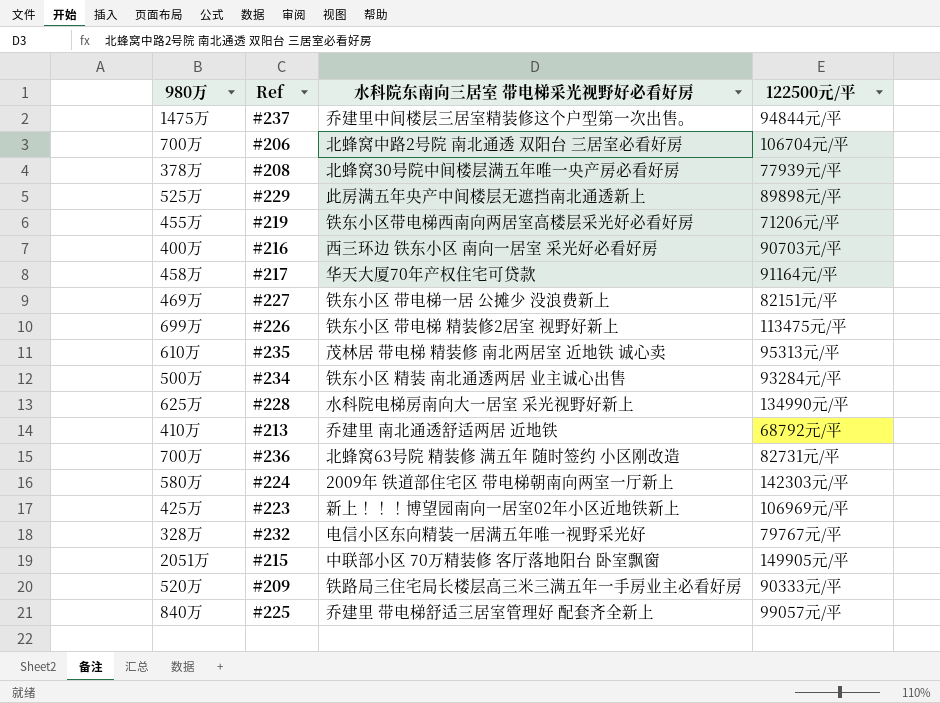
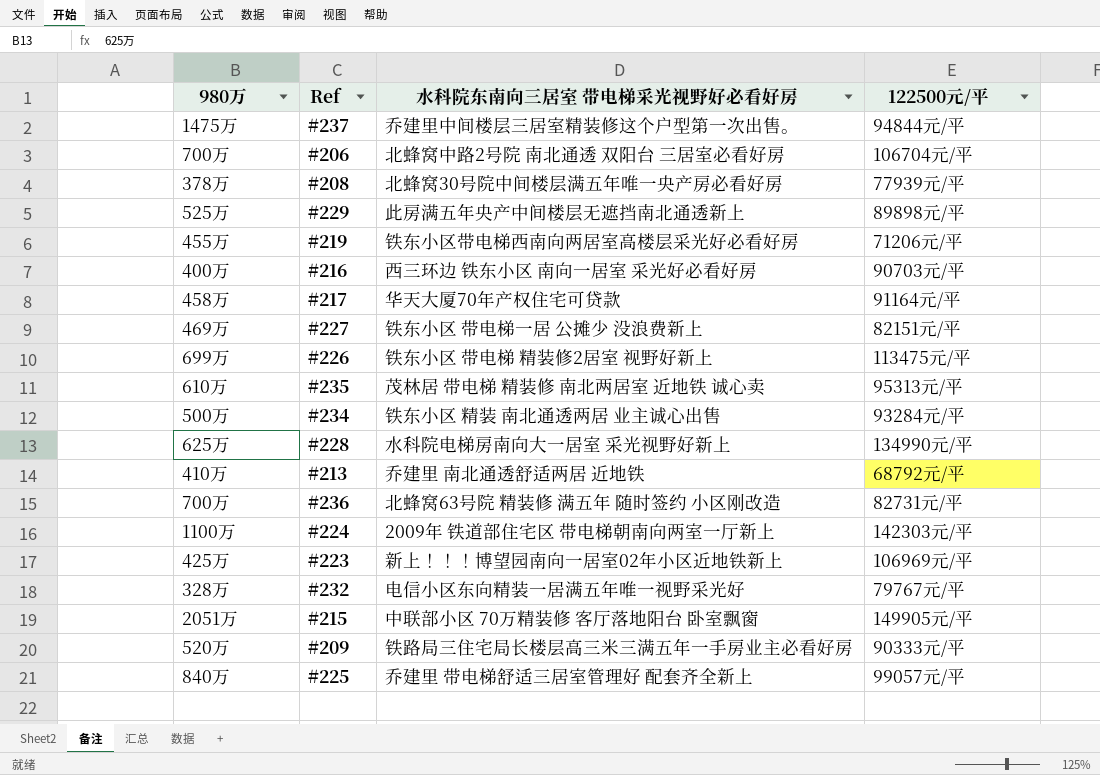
#224 | 980万: 580万 -> 1100万

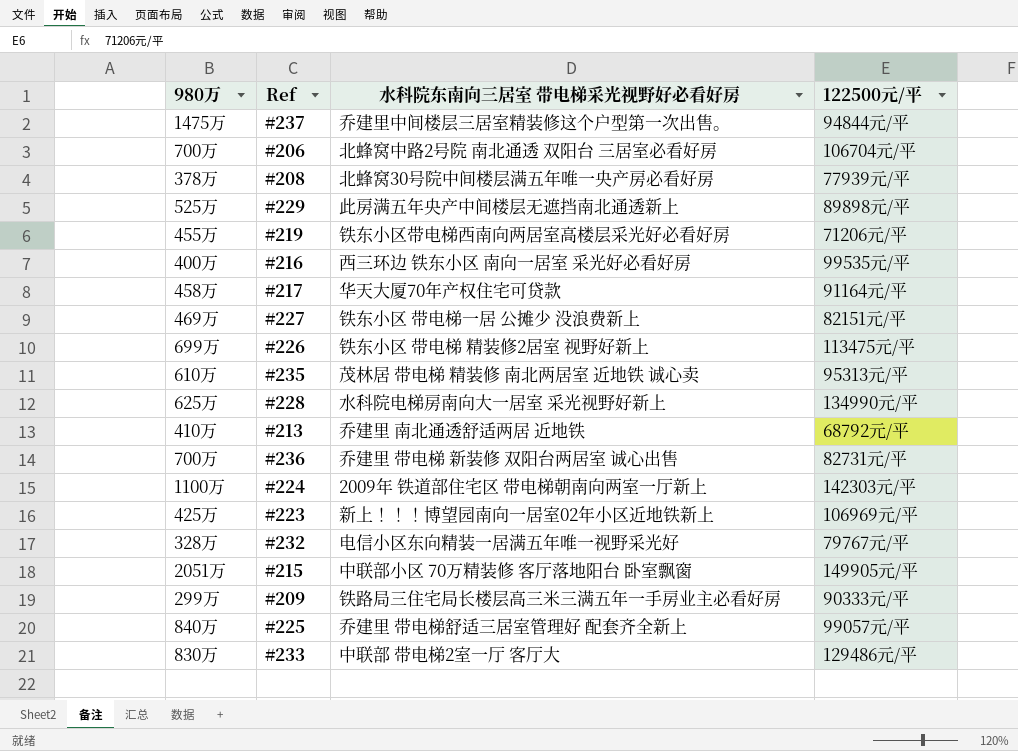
row #234: 500万 | 铁东小区 精装 南北通透两居 业主诚心出售 | 93284元/平 -> none
#216 | 122500元/平: 90703元/平 -> 99535元/平
#236 | 水科院东南向三居室 带电梯采光视野好必看好房: 北蜂窝63号院 精装修 满五年 随时签约 小区刚改造 -> 乔建里 带电梯 新装修 双阳台两居室 诚心出售
#209 | 980万: 520万 -> 299万
row #233: none -> 830万 | 中联部 带电梯2室一厅 客厅大 | 129486元/平

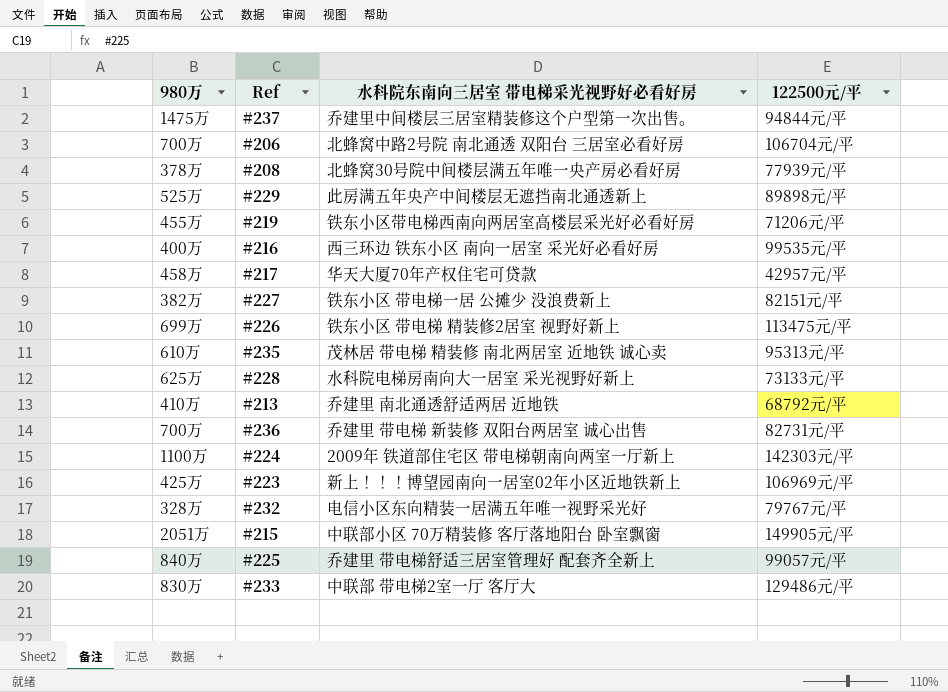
row #209: 299万 | 铁路局三住宅局长楼层高三米三满五年一手房业主必看好房 | 90333元/平 -> none
#217 | 122500元/平: 91164元/平 -> 42957元/平
#227 | 980万: 469万 -> 382万
#228 | 122500元/平: 134990元/平 -> 73133元/平

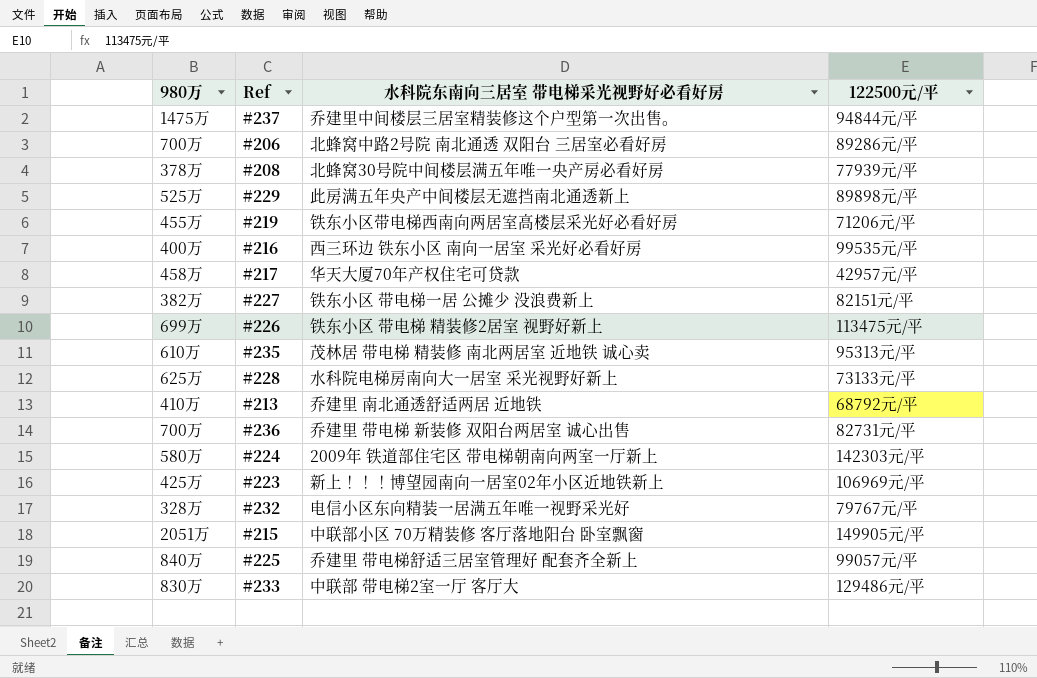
#206 | 122500元/平: 106704元/平 -> 89286元/平
#224 | 980万: 1100万 -> 580万

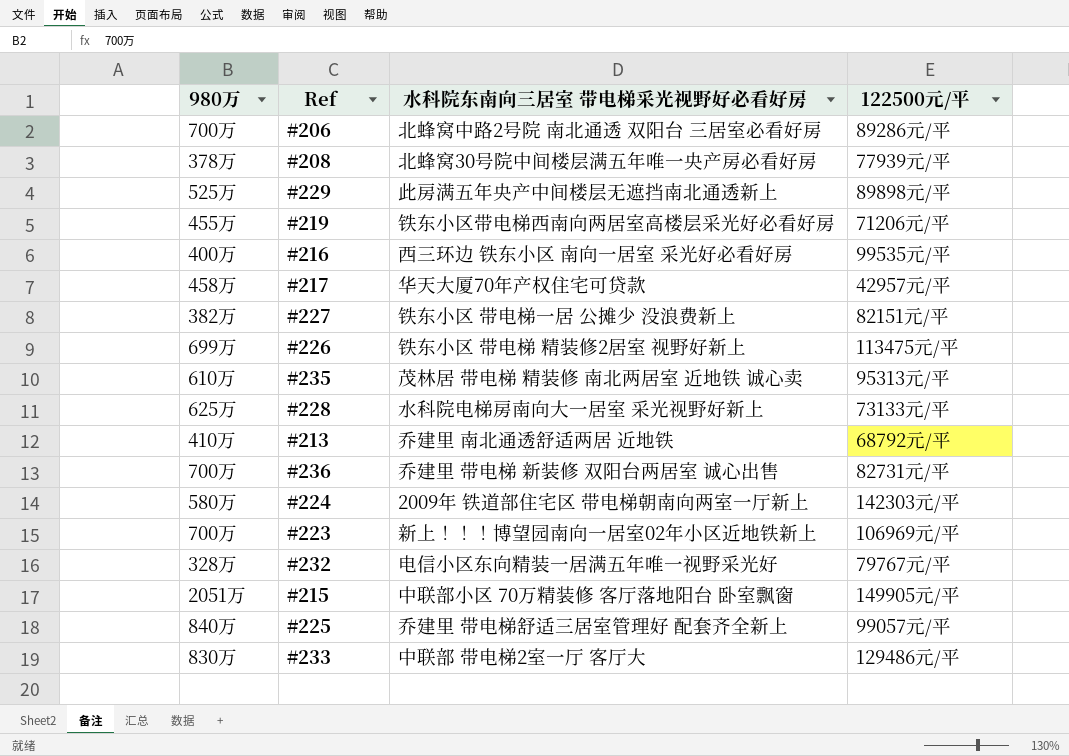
row #237: 1475万 | 乔建里中间楼层三居室精装修这个户型第一次出售。 | 94844元/平 -> none
#223 | 980万: 425万 -> 700万

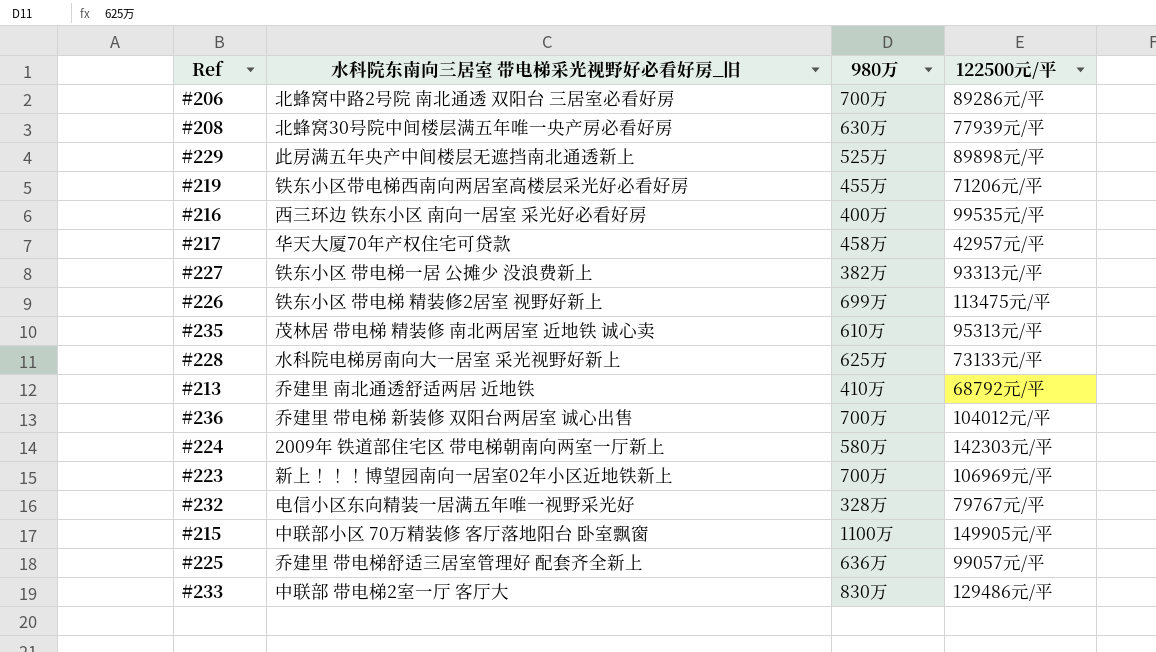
column name: 水科院东南向三居室 带电梯采光视野好必看好房 -> 水科院东南向三居室 带电梯采光视野好必看好房_旧
column 980万 | position: 1 -> 3
#208 | 980万: 378万 -> 630万
#227 | 122500元/平: 82151元/平 -> 93313元/平
#236 | 122500元/平: 82731元/平 -> 104012元/平
#215 | 980万: 2051万 -> 1100万
#225 | 980万: 840万 -> 636万

